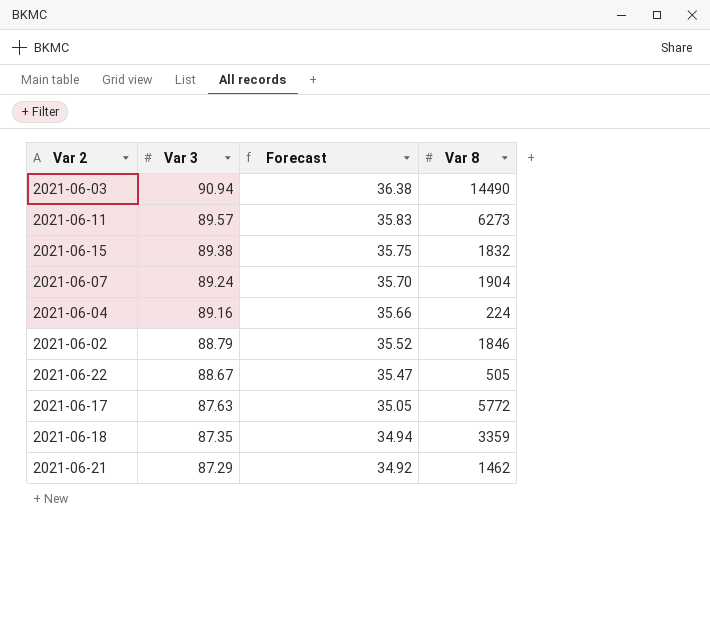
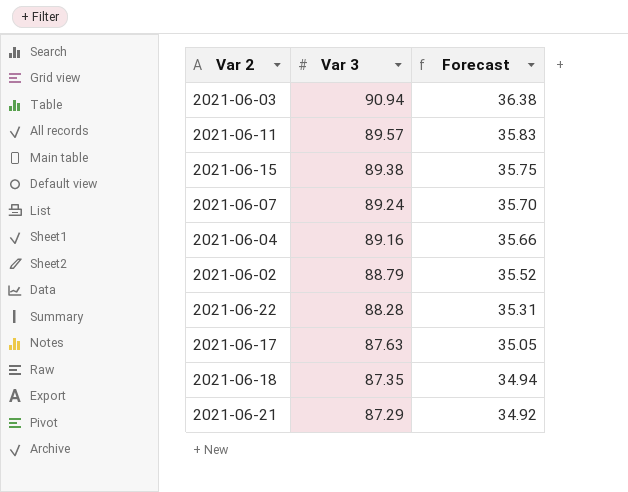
column Var 8 | position: 4 -> none
2021-06-22 | Var 3: 88.67 -> 88.28
2021-06-22 | Forecast: 35.47 -> 35.31

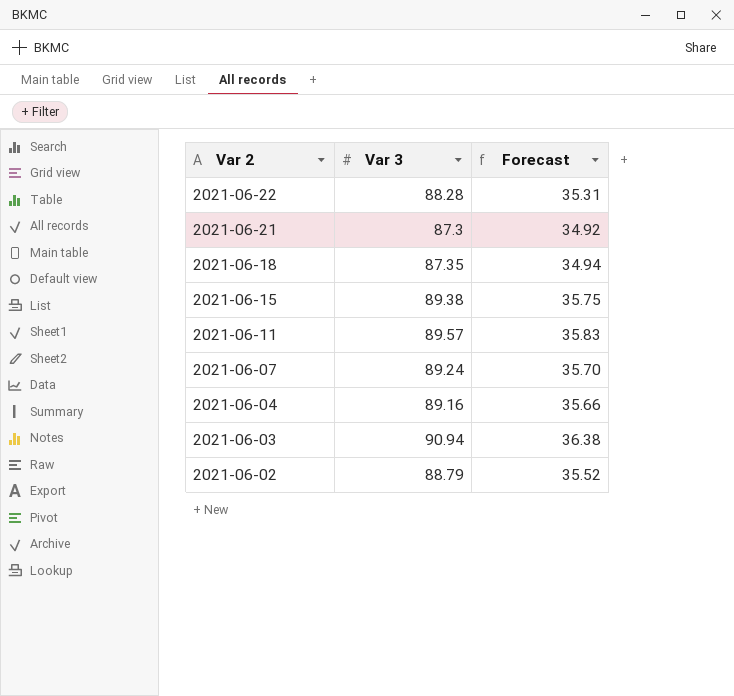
row order: Var 3 descending -> Var 2 descending
row 2021-06-17: 87.63 | 35.05 -> none
2021-06-21 | Var 3: 87.29 -> 87.3

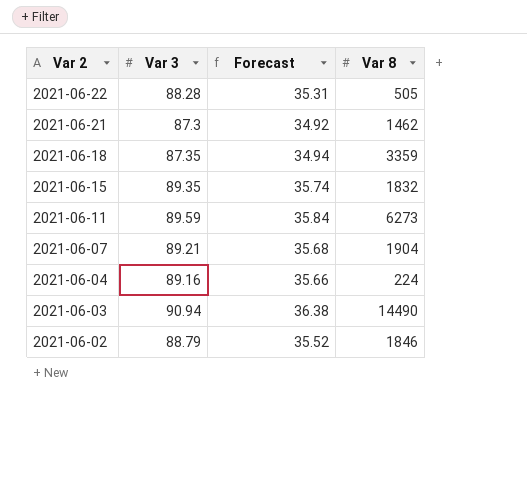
column Var 8 | position: none -> 4
2021-06-15 | Var 3: 89.38 -> 89.35
2021-06-15 | Forecast: 35.75 -> 35.74
2021-06-11 | Var 3: 89.57 -> 89.59
2021-06-11 | Forecast: 35.83 -> 35.84
2021-06-07 | Var 3: 89.24 -> 89.21
2021-06-07 | Forecast: 35.70 -> 35.68

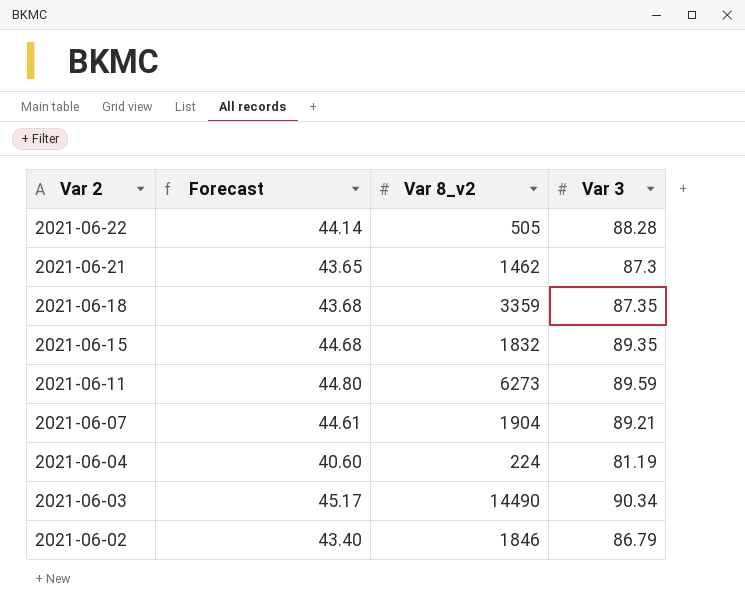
column Forecast | formula: [Var 3] * 0.4 -> [Var 3] * 0.5
column name: Var 8 -> Var 8_v2
column Var 3 | position: 2 -> 4
2021-06-04 | Var 3: 89.16 -> 81.19
2021-06-03 | Var 3: 90.94 -> 90.34
2021-06-02 | Var 3: 88.79 -> 86.79

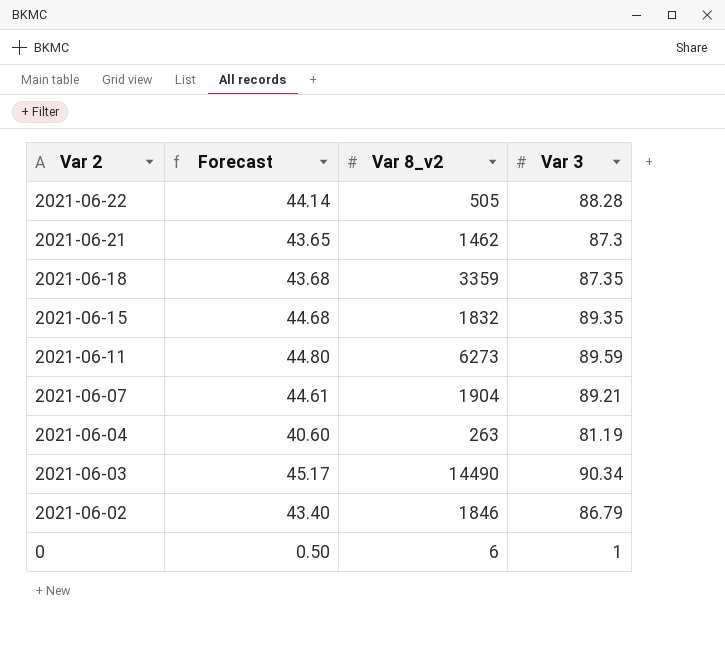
2021-06-04 | Var 8_v2: 224 -> 263
row 0: none -> 0.50 | 6 | 1

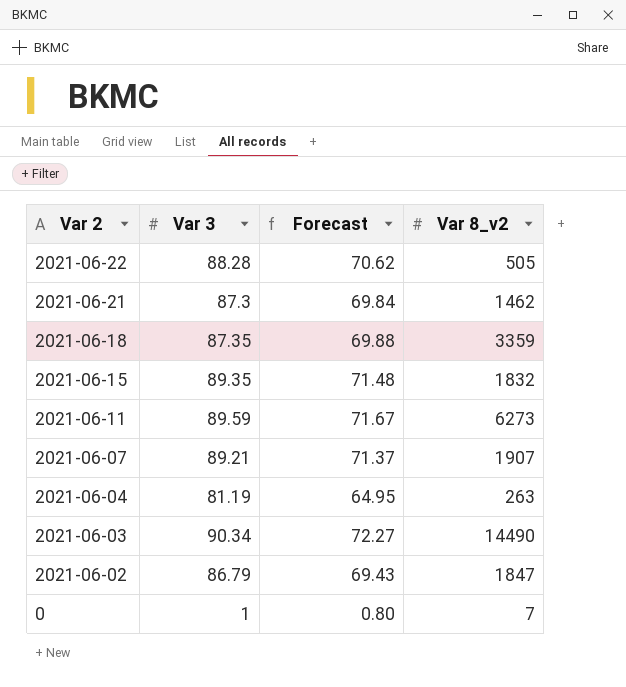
column Var 3 | position: 4 -> 2
column Forecast | formula: [Var 3] * 0.5 -> [Var 3] * 0.8
2021-06-07 | Var 8_v2: 1904 -> 1907
2021-06-02 | Var 8_v2: 1846 -> 1847
0 | Var 8_v2: 6 -> 7

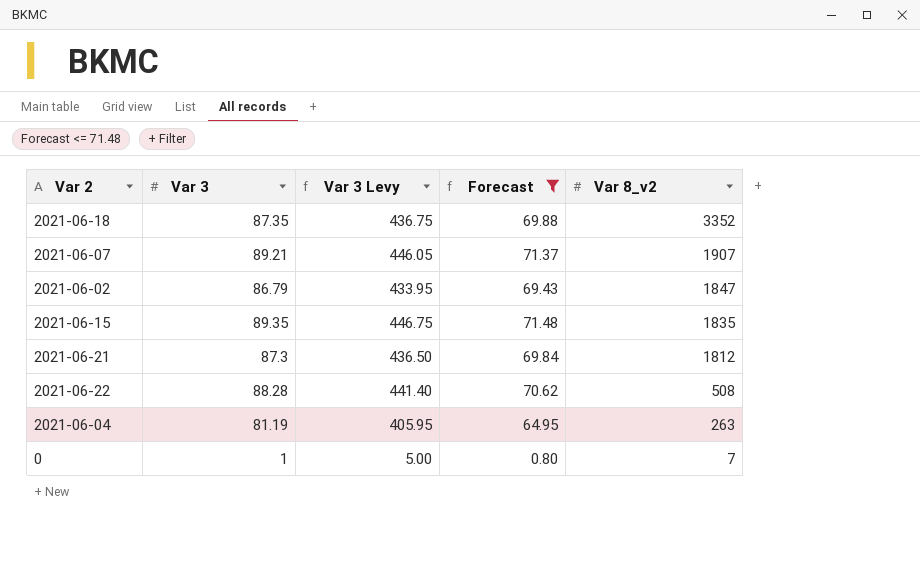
filter: none -> Forecast <= 71.48
row order: Var 2 descending -> Var 8_v2 descending
column Var 3 Levy | formula: none -> [Var 3] * 5
2021-06-18 | Var 8_v2: 3359 -> 3352
2021-06-15 | Var 8_v2: 1832 -> 1835
2021-06-21 | Var 8_v2: 1462 -> 1812
2021-06-22 | Var 8_v2: 505 -> 508

